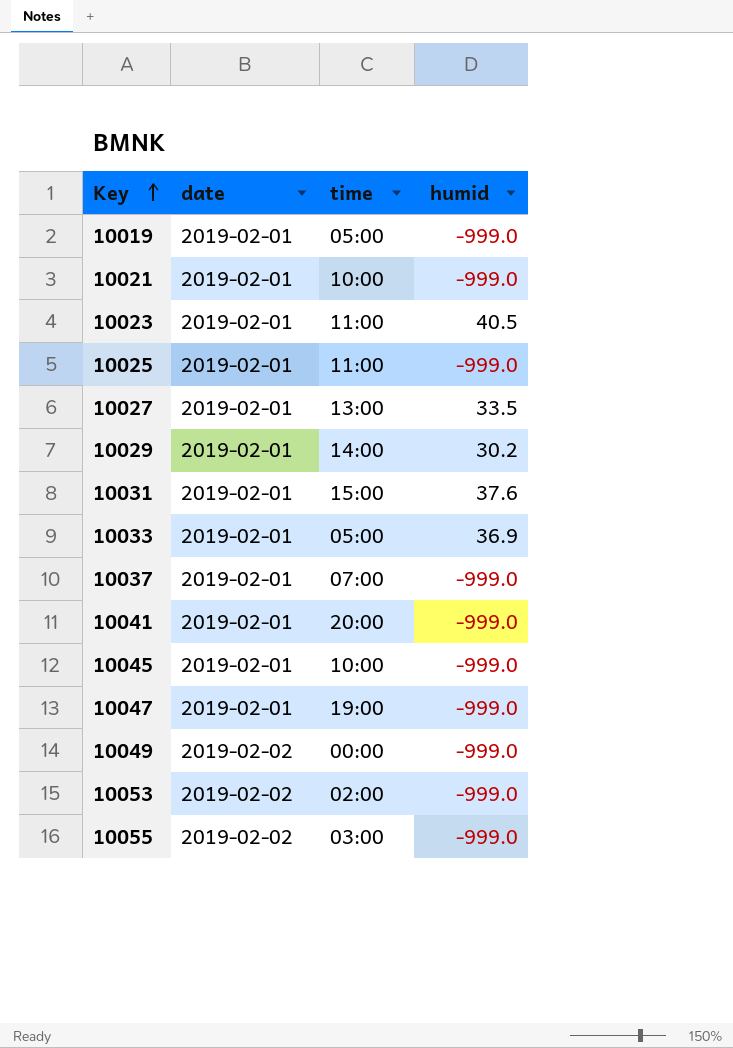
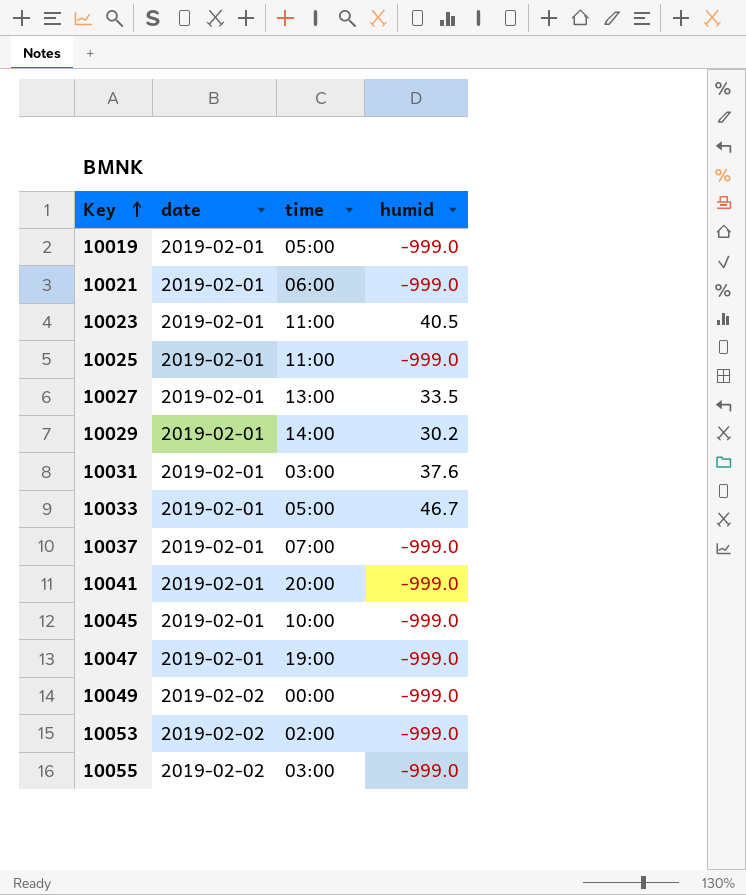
10021 | time: 10:00 -> 06:00
10031 | time: 15:00 -> 03:00
10033 | humid: 36.9 -> 46.7

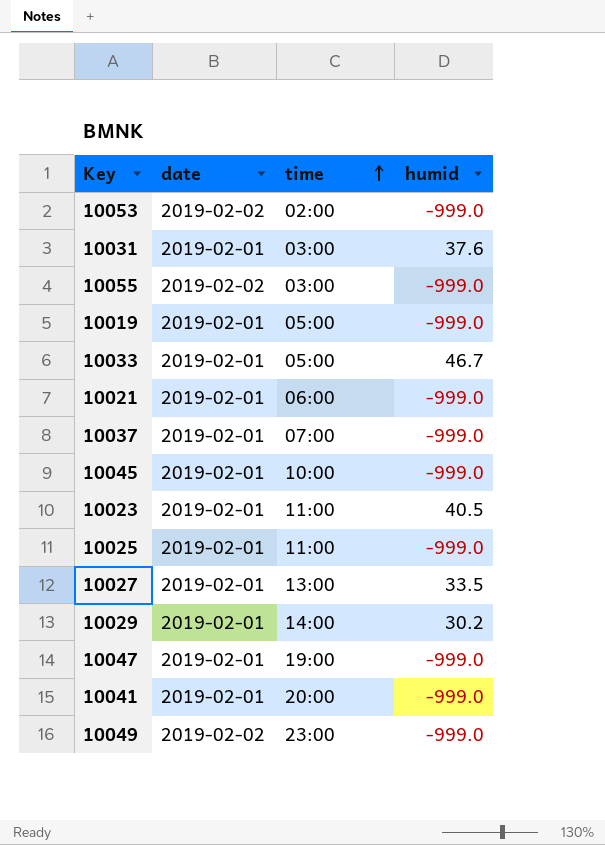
row order: Key ascending -> time ascending
10049 | time: 00:00 -> 23:00

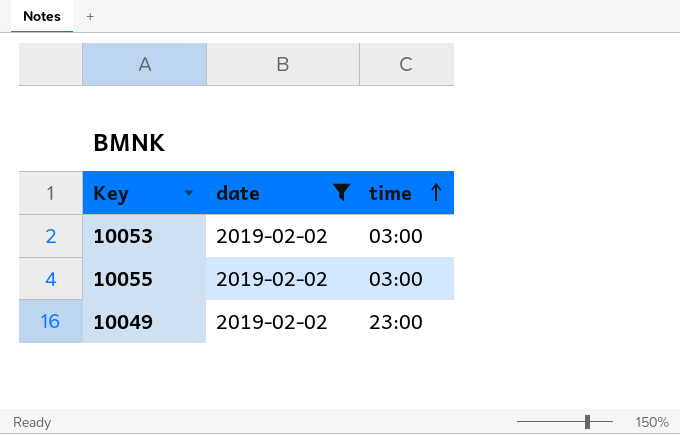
filter: none -> date = 2019-02-02
column humid | position: 4 -> none
10053 | time: 02:00 -> 03:00

